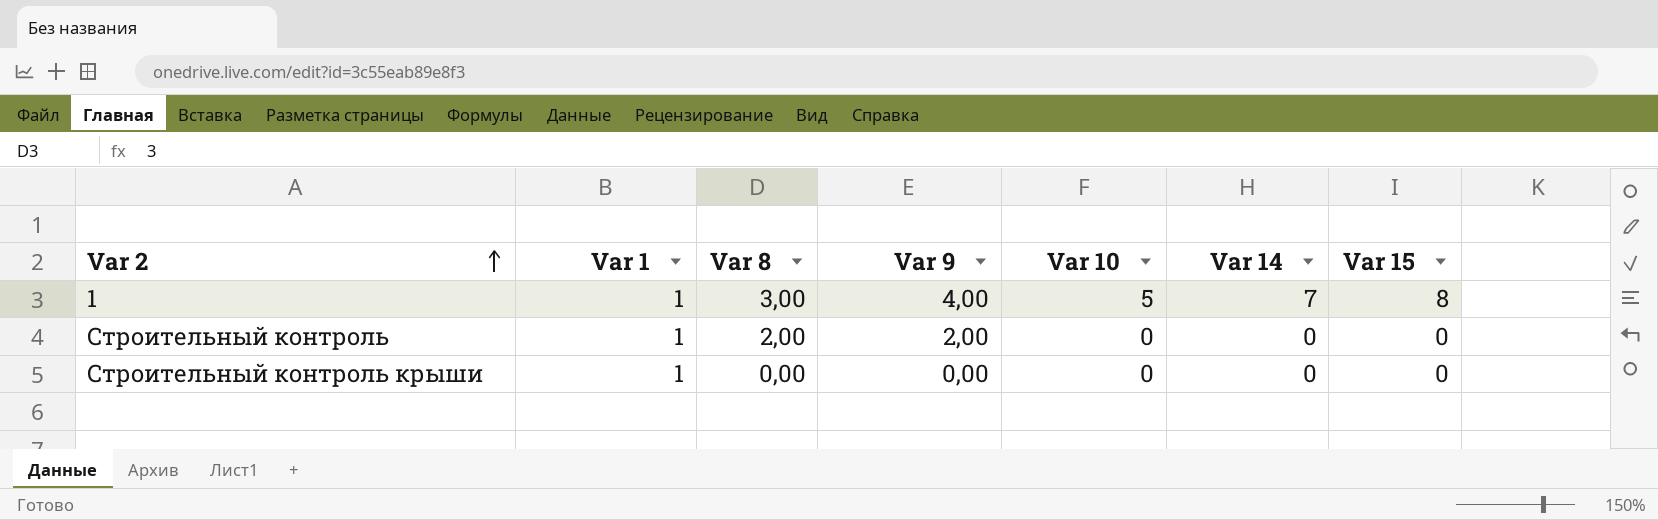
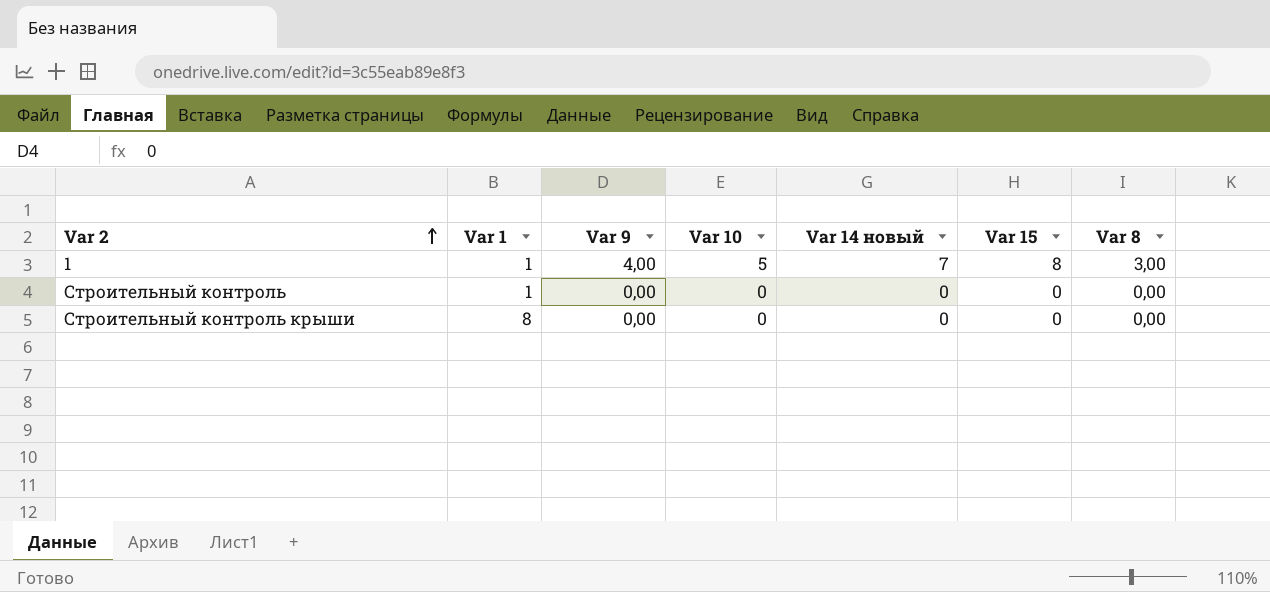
column name: Var 14 -> Var 14 новый
column Var 8 | position: 3 -> 7
Строительный контроль | Var 9: 2,00 -> 0,00
Строительный контроль | Var 8: 2,00 -> 0,00
Строительный контроль крыши | Var 1: 1 -> 8

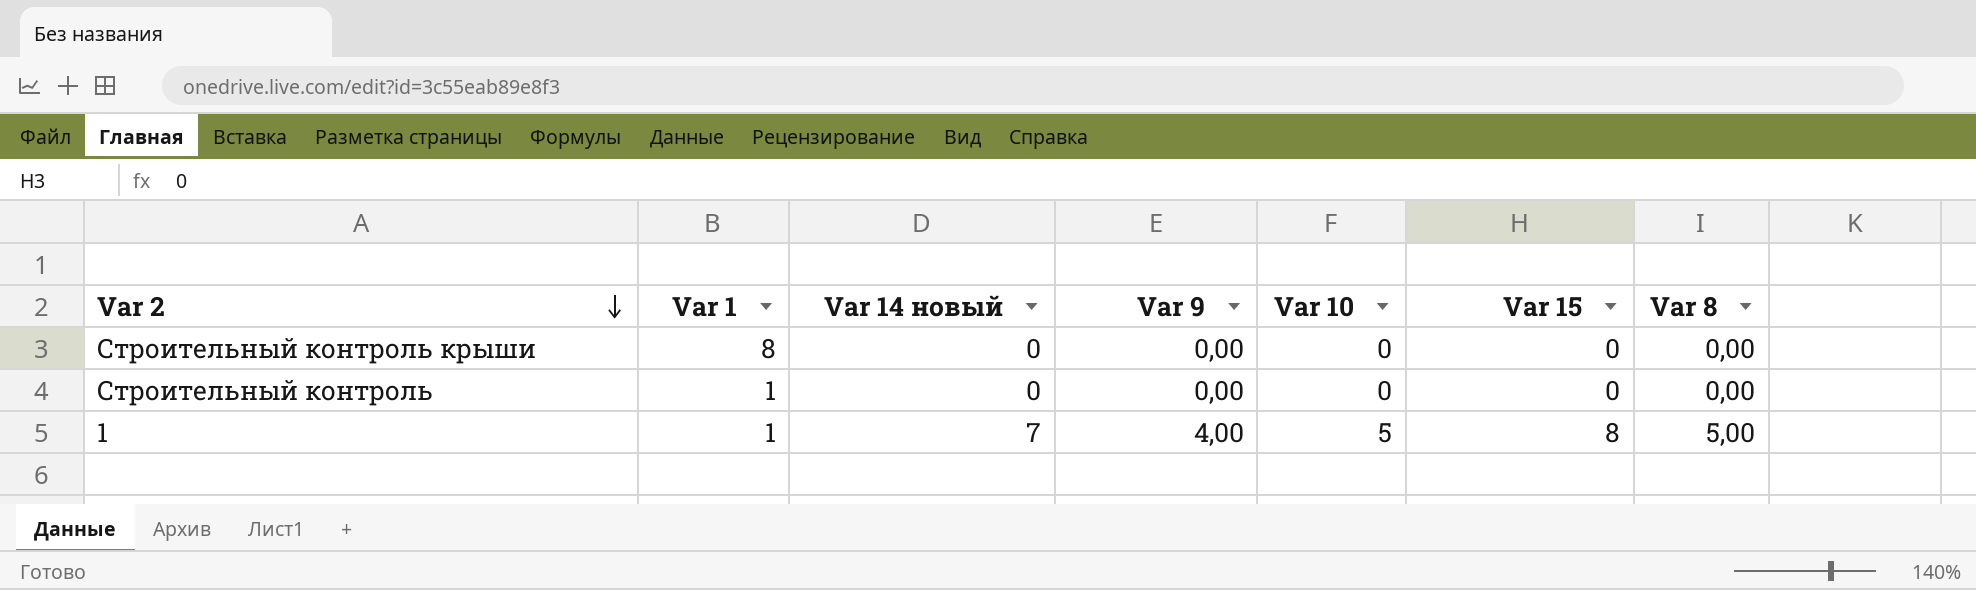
row order: Var 2 ascending -> Var 2 descending
column Var 14 новый | position: 5 -> 3
1 | Var 8: 3,00 -> 5,00

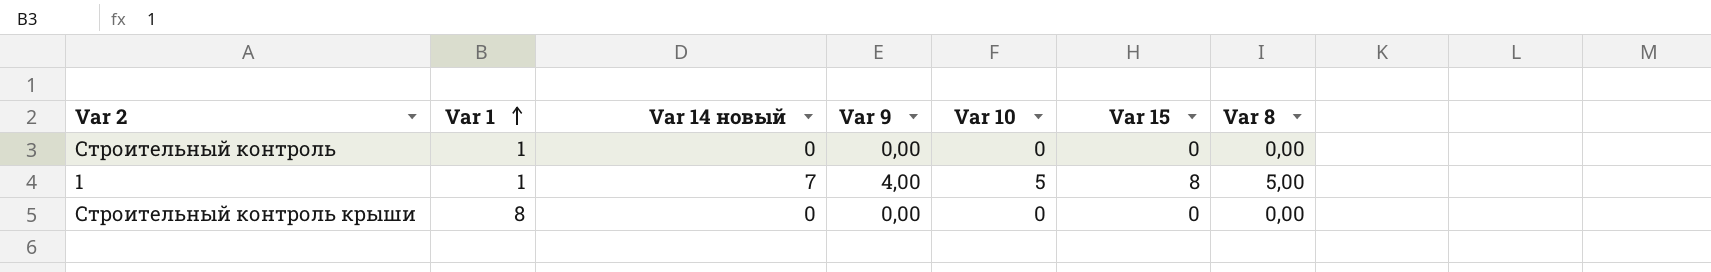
row order: Var 2 descending -> Var 1 ascending

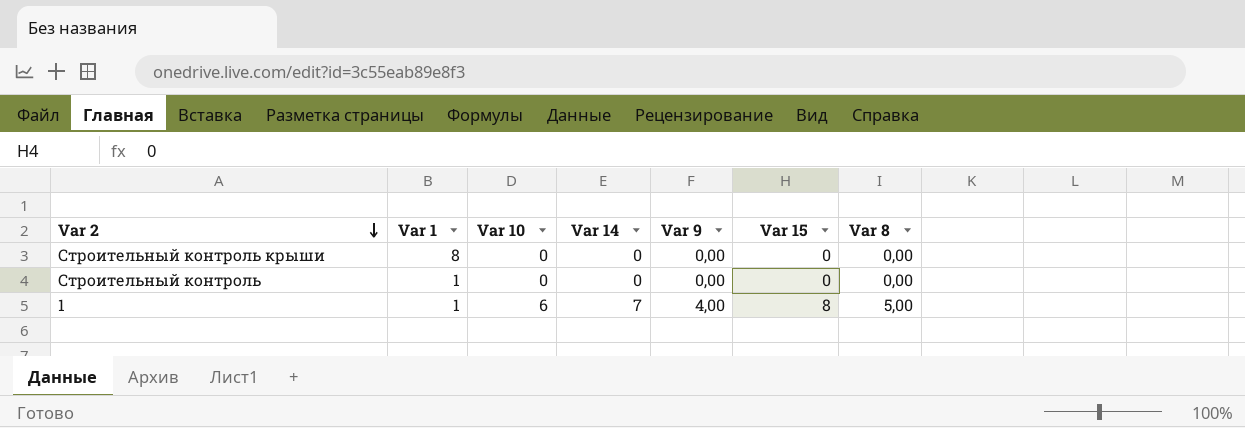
row order: Var 1 ascending -> Var 2 descending
column Var 10 | position: 5 -> 3
column name: Var 14 новый -> Var 14
1 | Var 10: 5 -> 6

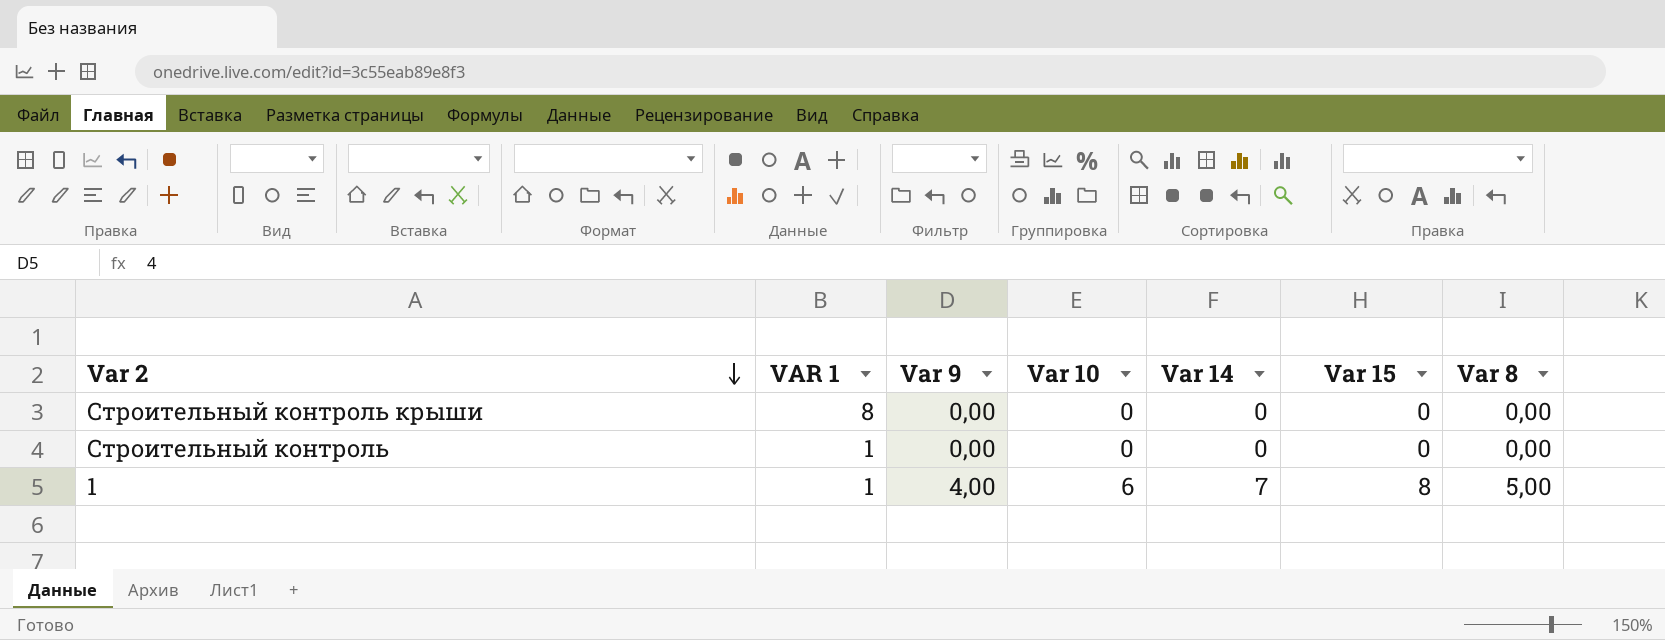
column name: Var 1 -> VAR 1
column Var 9 | position: 5 -> 3

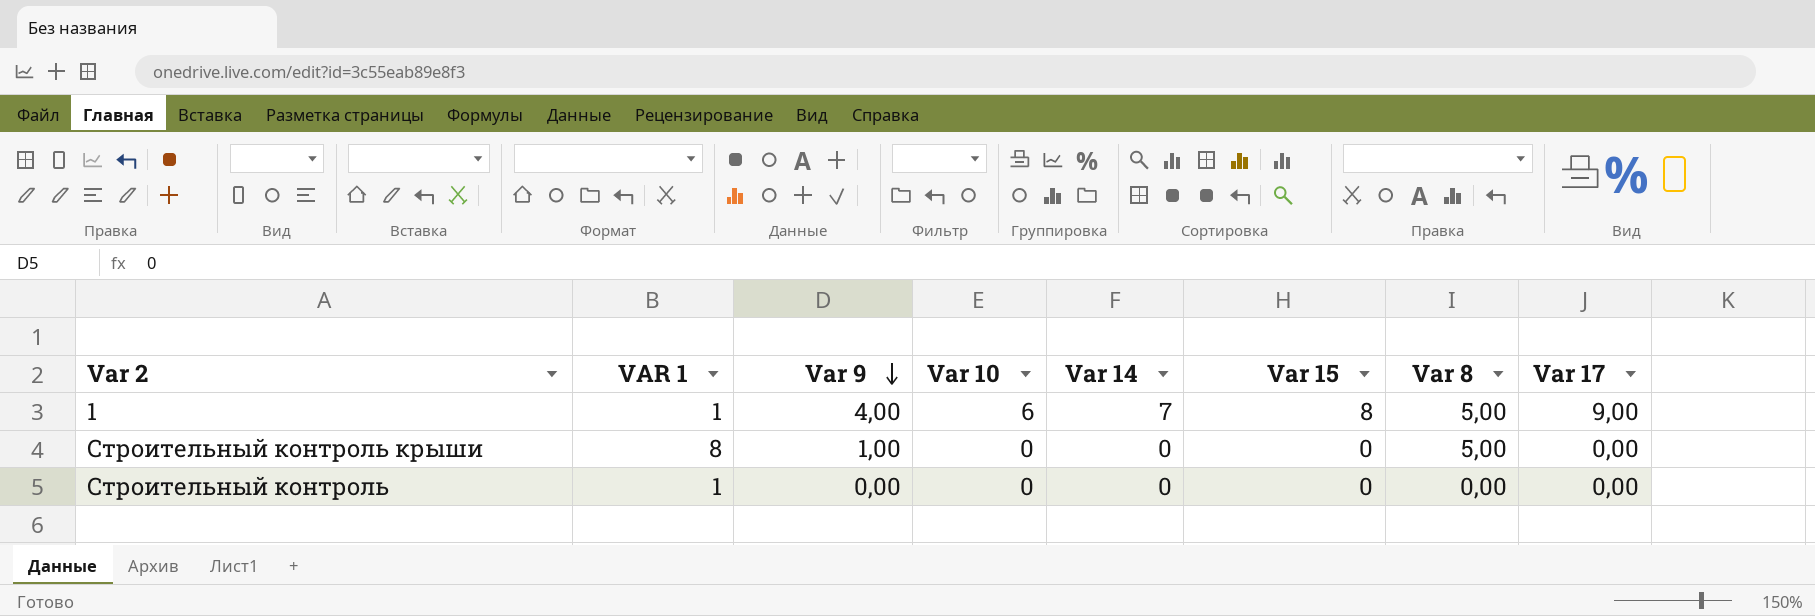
row order: Var 2 descending -> Var 9 descending
column Var 17 | position: none -> 8
Строительный контроль крыши | Var 9: 0,00 -> 1,00
Строительный контроль крыши | Var 8: 0,00 -> 5,00

